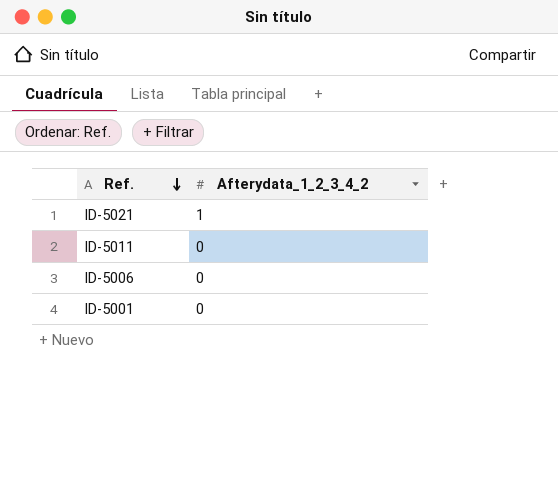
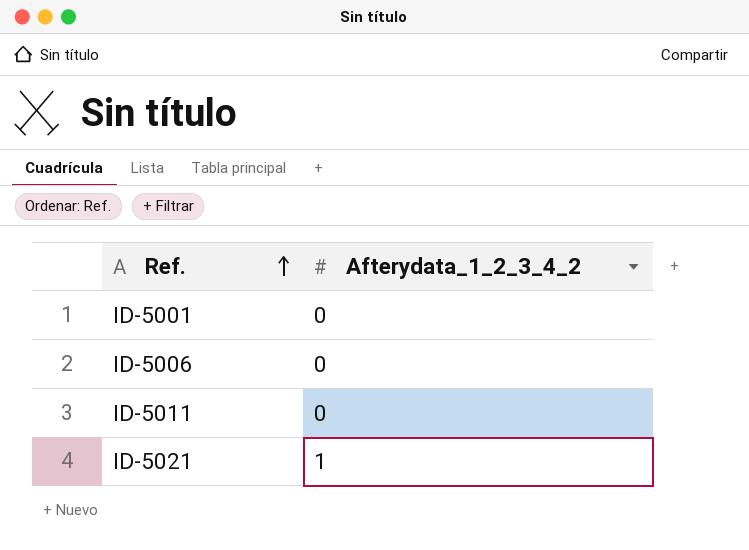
row order: Ref. descending -> Ref. ascending

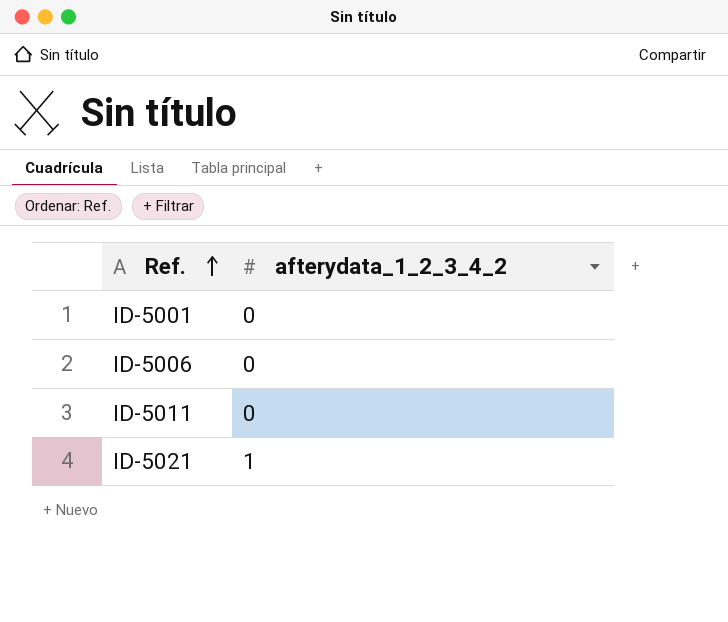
column name: Afterydata_1_2_3_4_2 -> afterydata_1_2_3_4_2

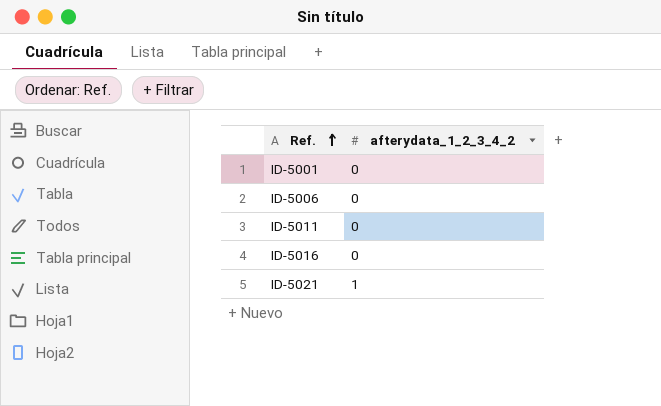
row ID-5016: none -> 0

